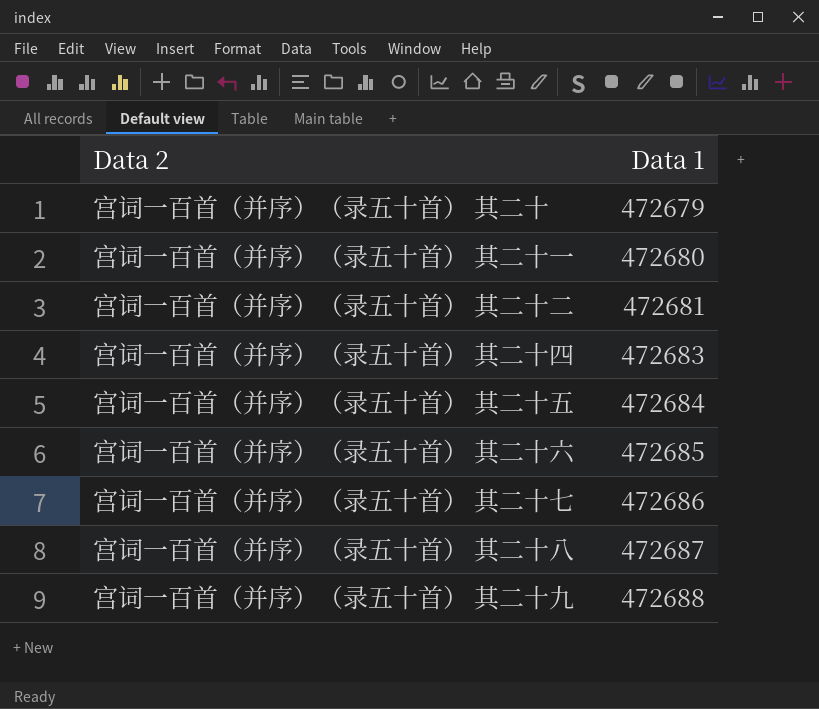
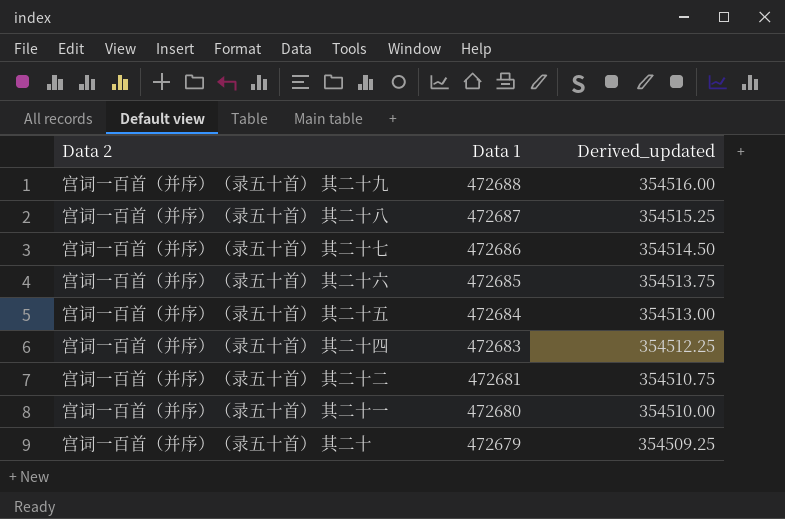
row order: Data 1 ascending -> Data 1 descending
column Derived_updated | formula: none -> [Data 1] * 0.75

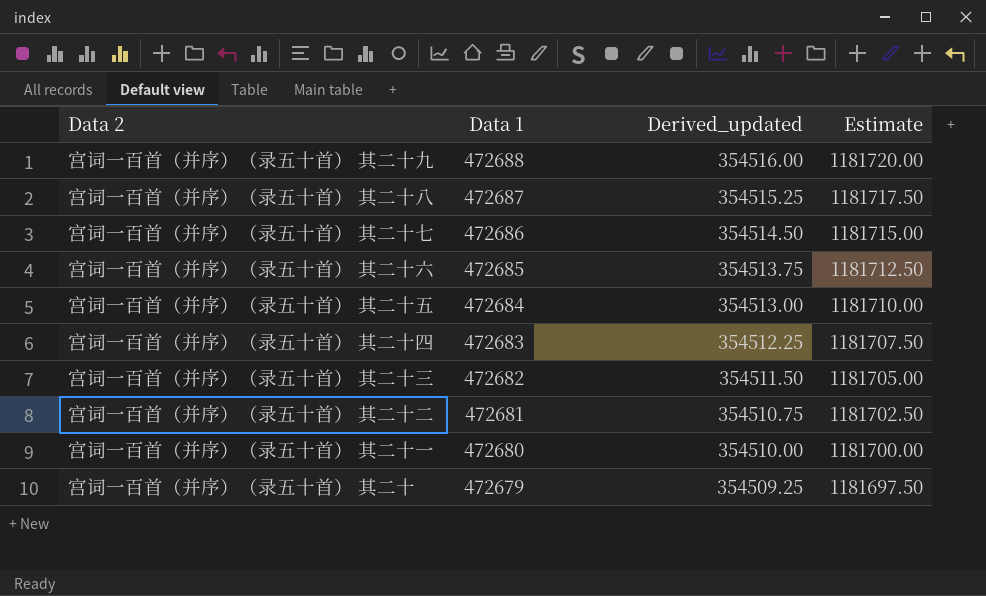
column Estimate | formula: none -> [Data 1] * 2.5
row 宫词一百首（并序）（录五十首） 其二十三: none -> 472682 | 354511.50 | 1181705.00

